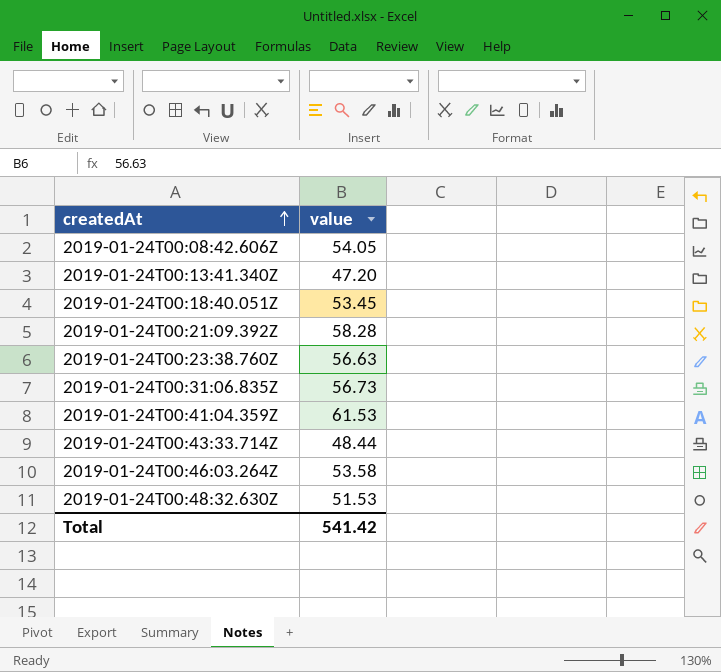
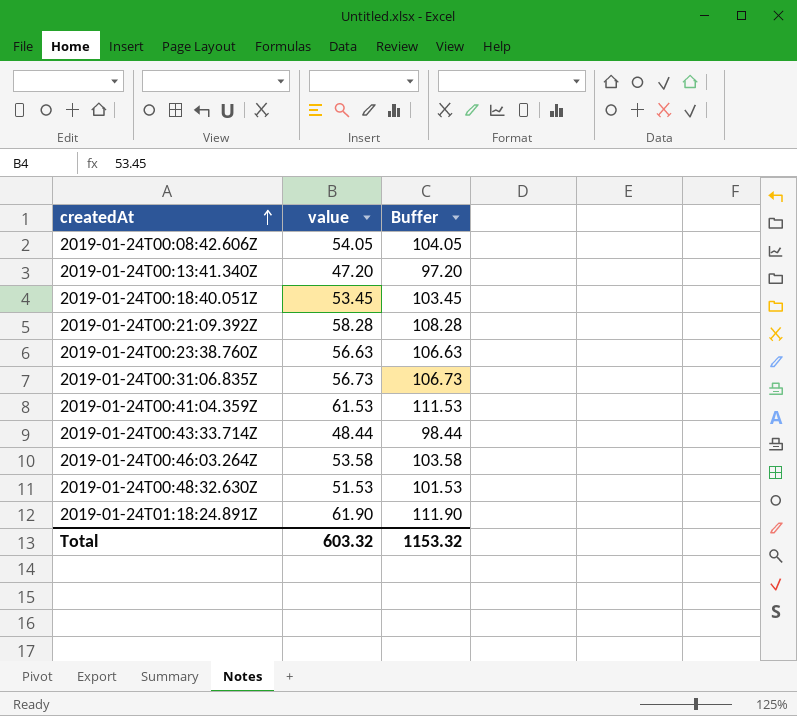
column Buffer | formula: none -> [value] + 50
row 2019-01-24T01:18:24.891Z: none -> 61.90 | 111.90
Total | value: 541.42 -> 603.32

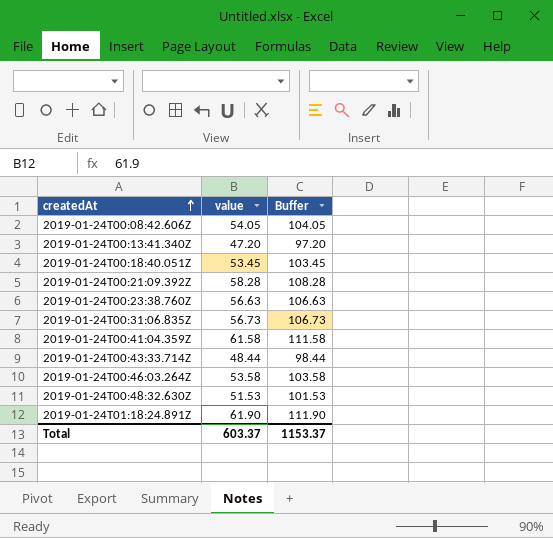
2019-01-24T00:41:04.359Z | value: 61.53 -> 61.58
2019-01-24T00:41:04.359Z | Buffer: 111.53 -> 111.58
Total | value: 603.32 -> 603.37
Total | Buffer: 1153.32 -> 1153.37

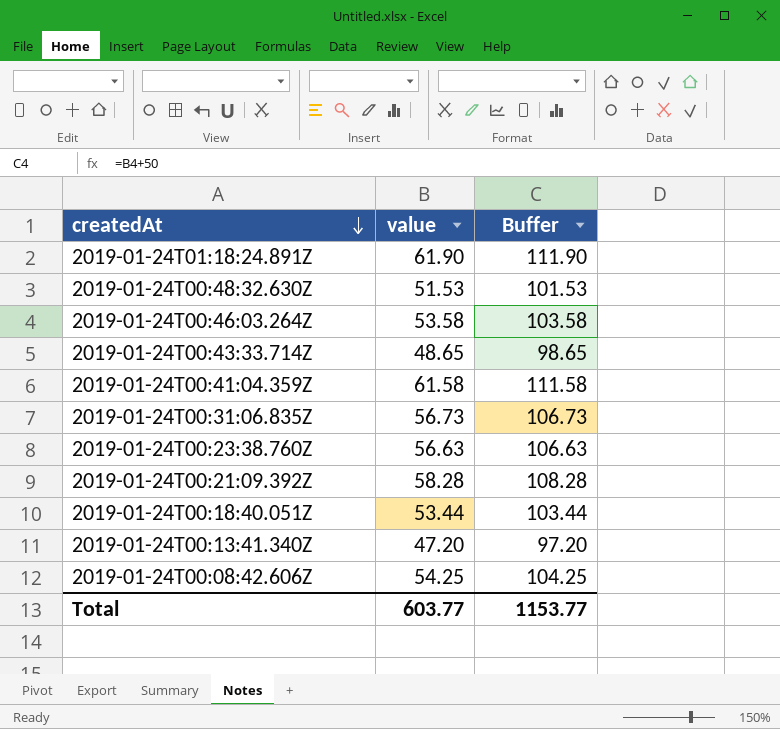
row order: createdAt ascending -> createdAt descending
2019-01-24T00:43:33.714Z | value: 48.44 -> 48.65
2019-01-24T00:43:33.714Z | Buffer: 98.44 -> 98.65
2019-01-24T00:18:40.051Z | value: 53.45 -> 53.44
2019-01-24T00:18:40.051Z | Buffer: 103.45 -> 103.44
2019-01-24T00:08:42.606Z | value: 54.05 -> 54.25
2019-01-24T00:08:42.606Z | Buffer: 104.05 -> 104.25
Total | value: 603.37 -> 603.77
Total | Buffer: 1153.37 -> 1153.77

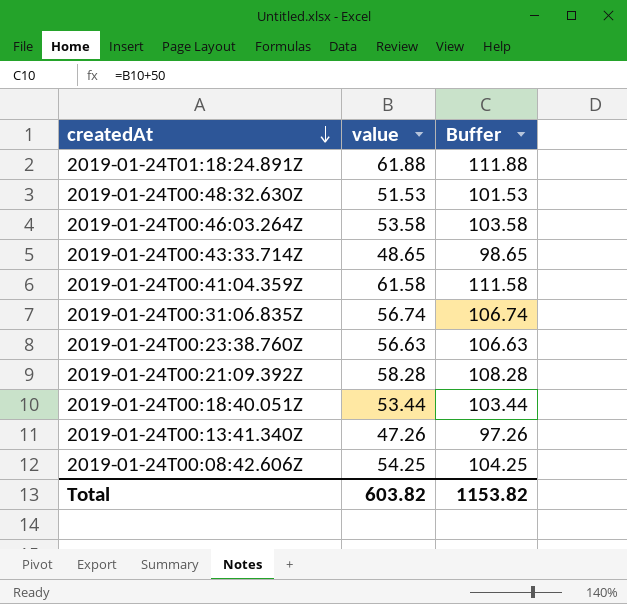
2019-01-24T01:18:24.891Z | value: 61.90 -> 61.88
2019-01-24T01:18:24.891Z | Buffer: 111.90 -> 111.88
2019-01-24T00:31:06.835Z | value: 56.73 -> 56.74
2019-01-24T00:31:06.835Z | Buffer: 106.73 -> 106.74
2019-01-24T00:13:41.340Z | value: 47.20 -> 47.26
2019-01-24T00:13:41.340Z | Buffer: 97.20 -> 97.26
Total | value: 603.77 -> 603.82
Total | Buffer: 1153.77 -> 1153.82

